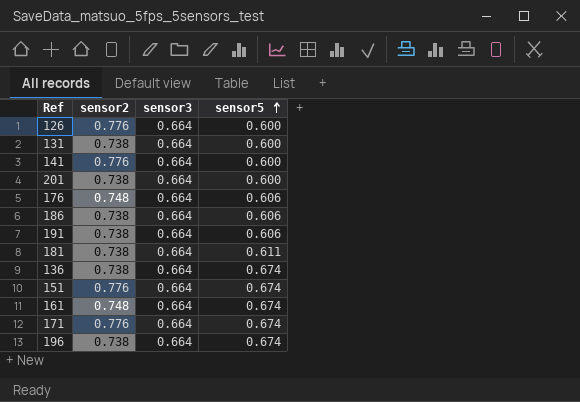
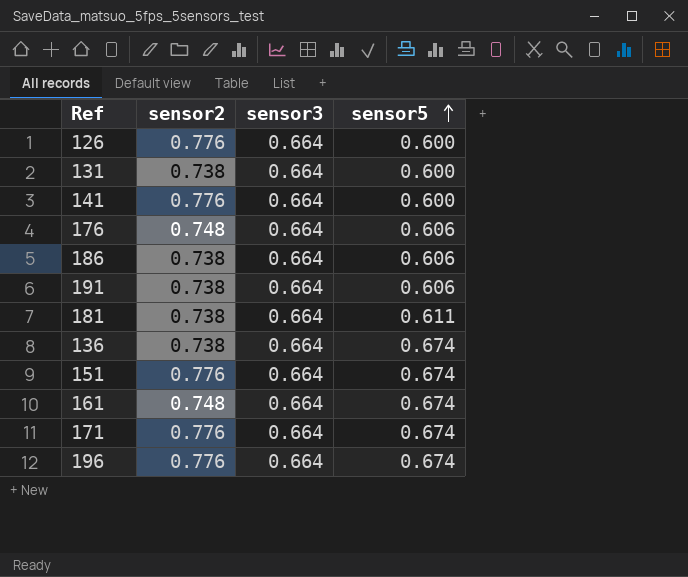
row 201: 0.738 | 0.664 | 0.600 -> none
196 | sensor2: 0.738 -> 0.776

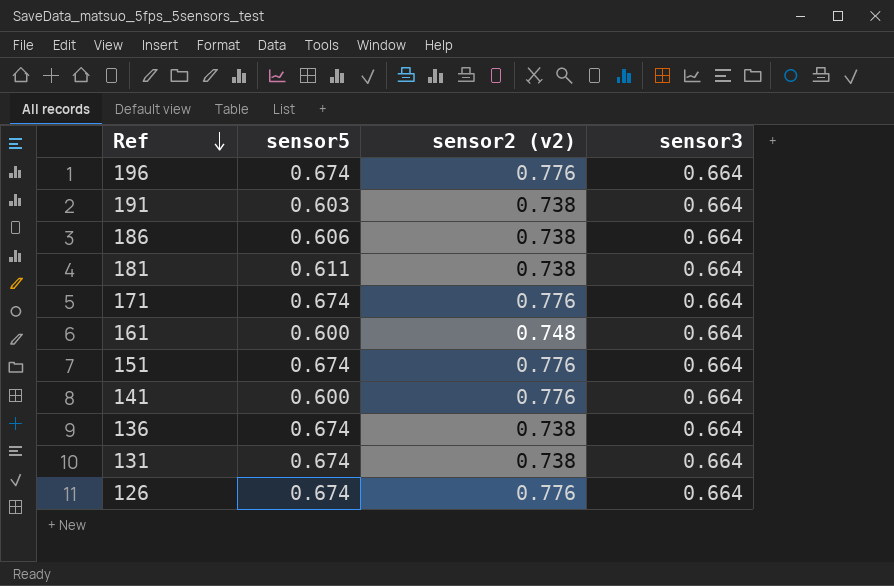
row order: sensor5 ascending -> Ref descending
column sensor5 | position: 4 -> 2
column name: sensor2 -> sensor2 (v2)
row 176: 0.748 | 0.664 | 0.606 -> none
191 | sensor5: 0.606 -> 0.603
161 | sensor5: 0.674 -> 0.600
131 | sensor5: 0.600 -> 0.674
126 | sensor5: 0.600 -> 0.674

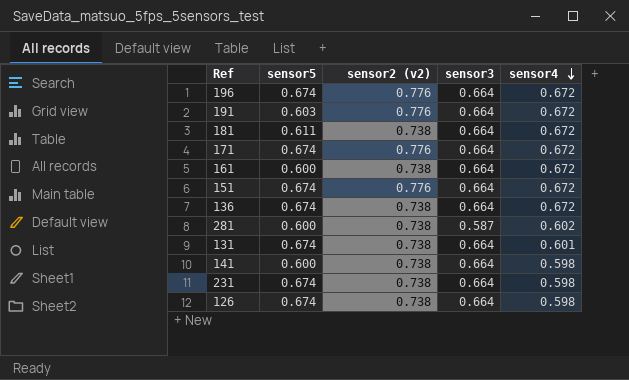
row order: Ref descending -> sensor4 descending
column sensor4 | position: none -> 5
row 186: 0.606 | 0.738 | 0.664 -> none
191 | sensor2 (v2): 0.738 -> 0.776
161 | sensor2 (v2): 0.748 -> 0.738
row 281: none -> 0.600 | 0.738 | 0.587 | 0.602
141 | sensor2 (v2): 0.776 -> 0.738
row 231: none -> 0.674 | 0.738 | 0.664 | 0.598
126 | sensor2 (v2): 0.776 -> 0.738

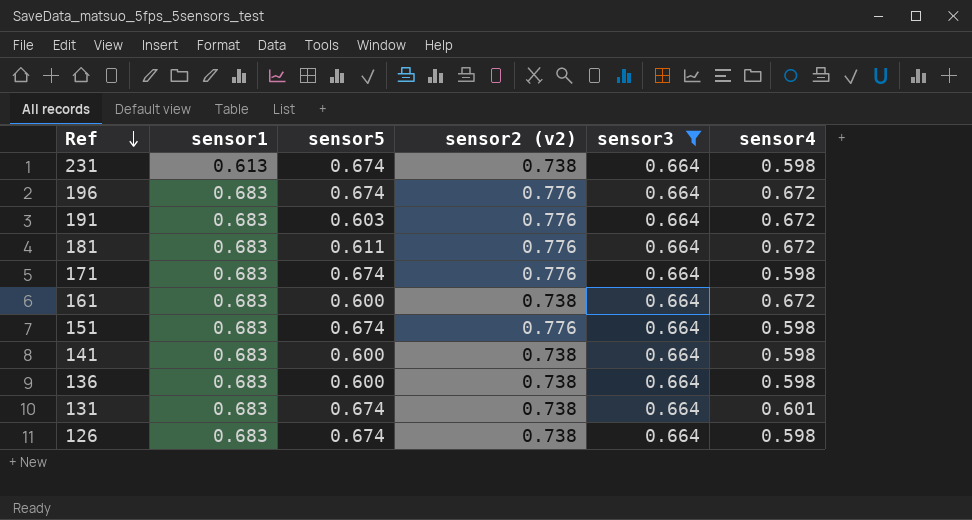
filter: none -> sensor3 = 0.664
row order: sensor4 descending -> Ref descending
column sensor1 | position: none -> 2
181 | sensor2 (v2): 0.738 -> 0.776
171 | sensor4: 0.672 -> 0.598
151 | sensor4: 0.672 -> 0.598
136 | sensor5: 0.674 -> 0.600
136 | sensor4: 0.672 -> 0.598

